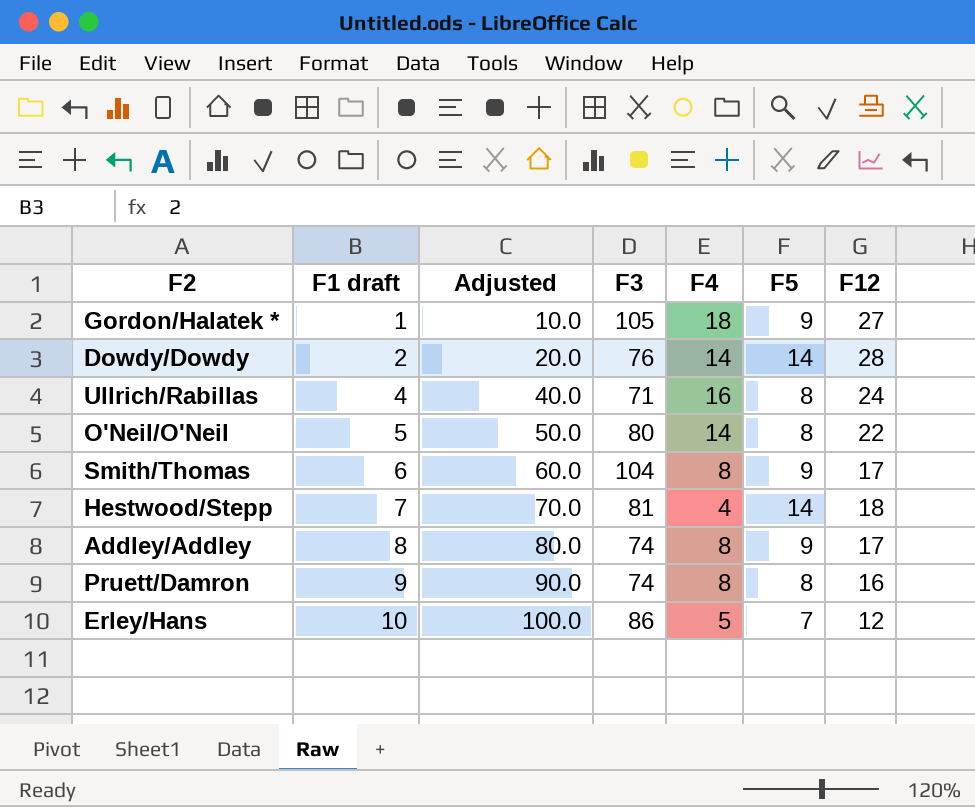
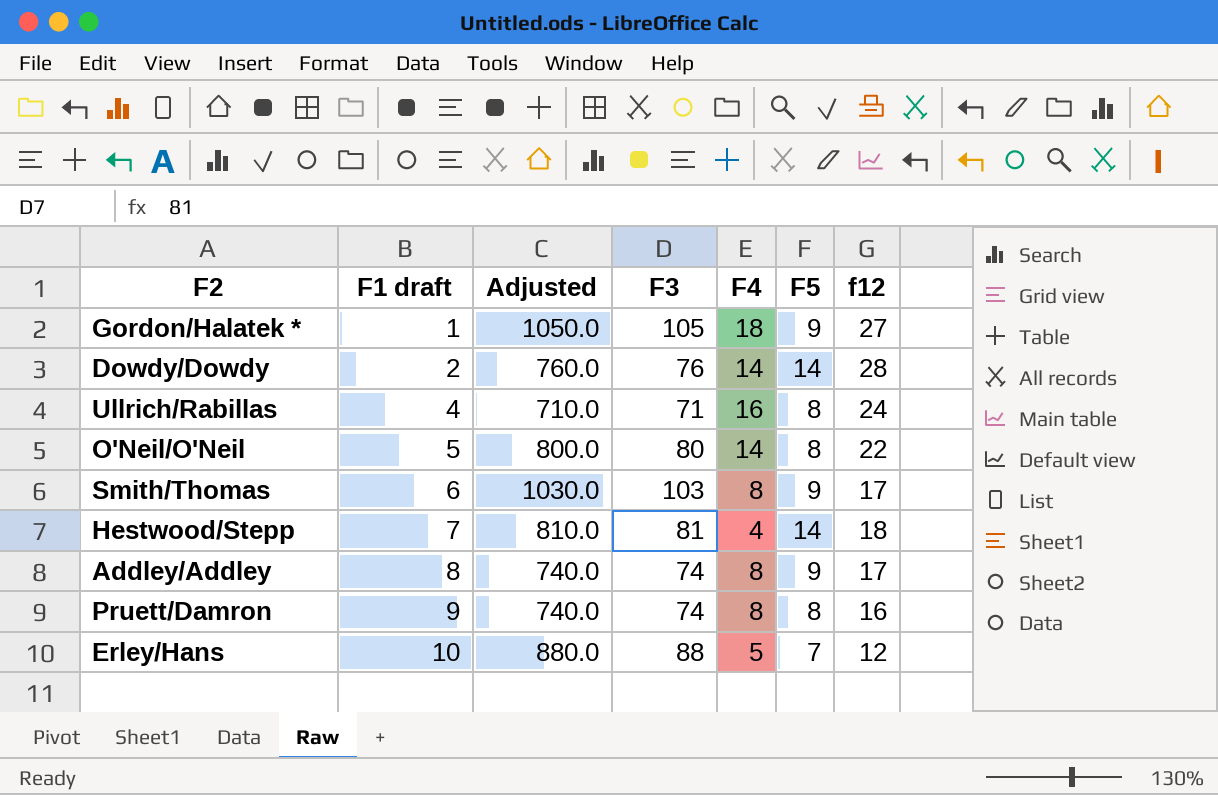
column Adjusted | formula: [F1 draft] * 10 -> [F3] * 10
column name: F12 -> f12
Smith/Thomas | F3: 104 -> 103
Erley/Hans | F3: 86 -> 88

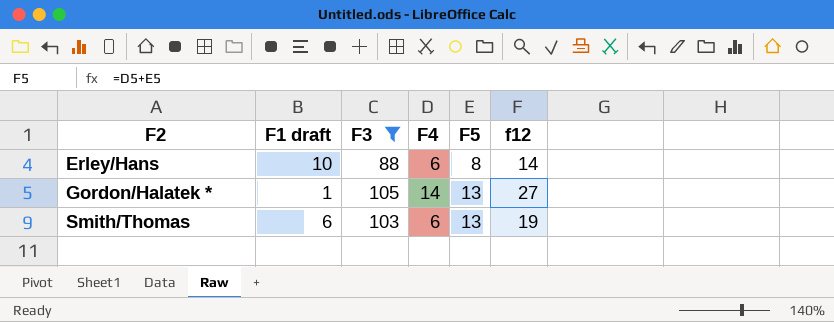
filter: none -> F3 >= 88
row order: F1 draft ascending -> F2 ascending
column Adjusted | formula: [F3] * 10 -> none
Erley/Hans | F4: 5 -> 6
Erley/Hans | F5: 7 -> 8
Erley/Hans | f12: 12 -> 14
Gordon/Halatek * | F4: 18 -> 14
Gordon/Halatek * | F5: 9 -> 13
Smith/Thomas | F4: 8 -> 6
Smith/Thomas | F5: 9 -> 13
Smith/Thomas | f12: 17 -> 19

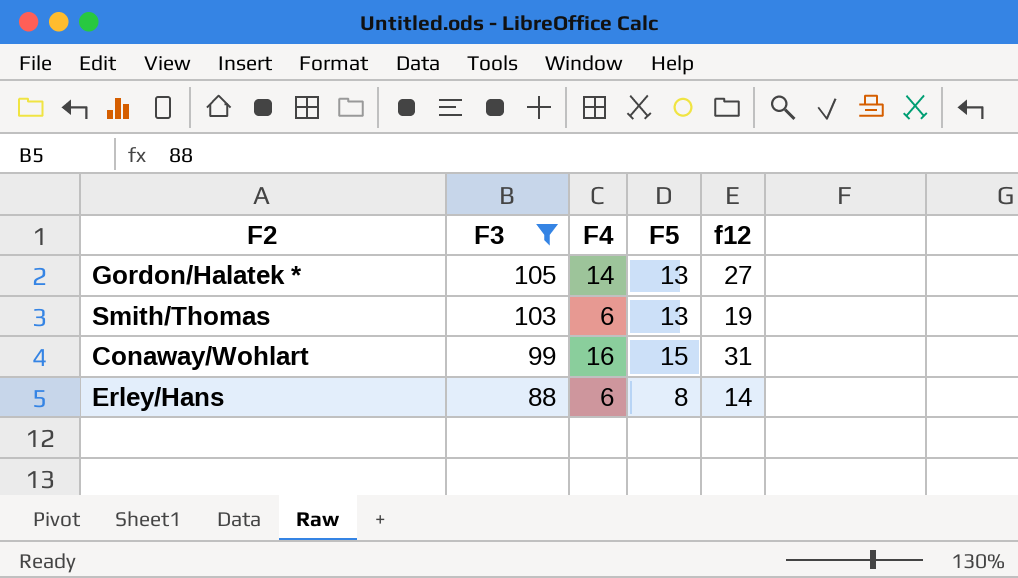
row order: F2 ascending -> F3 descending
column F1 draft | position: 2 -> none
row Conaway/Wohlart: none -> 99 | 16 | 15 | 31

